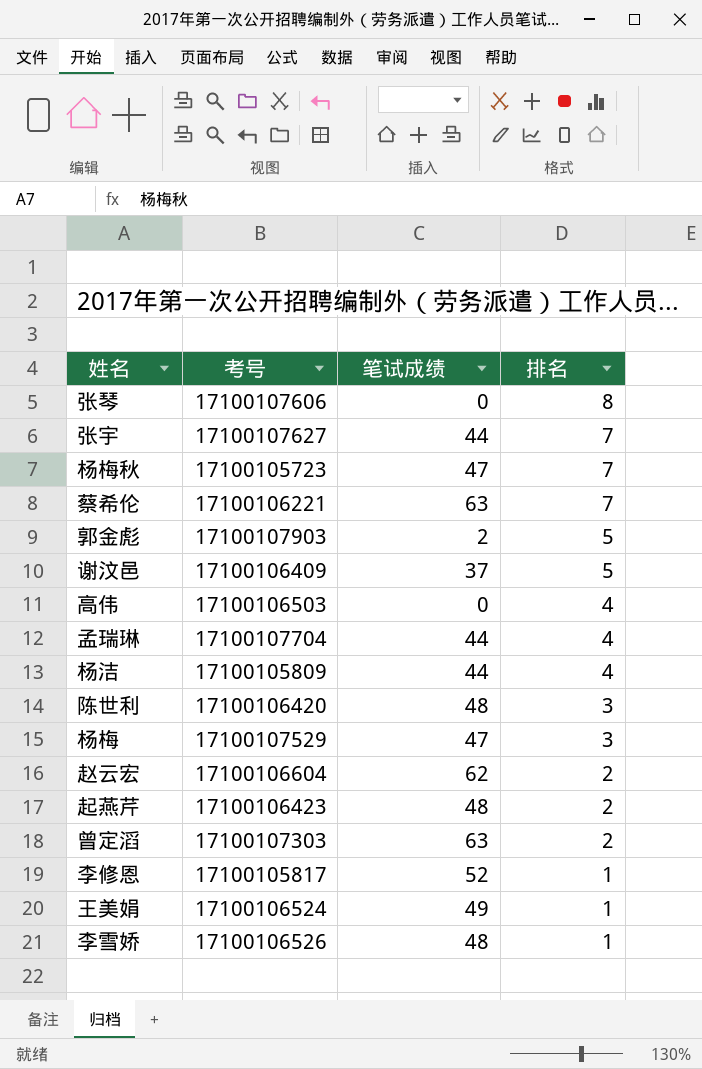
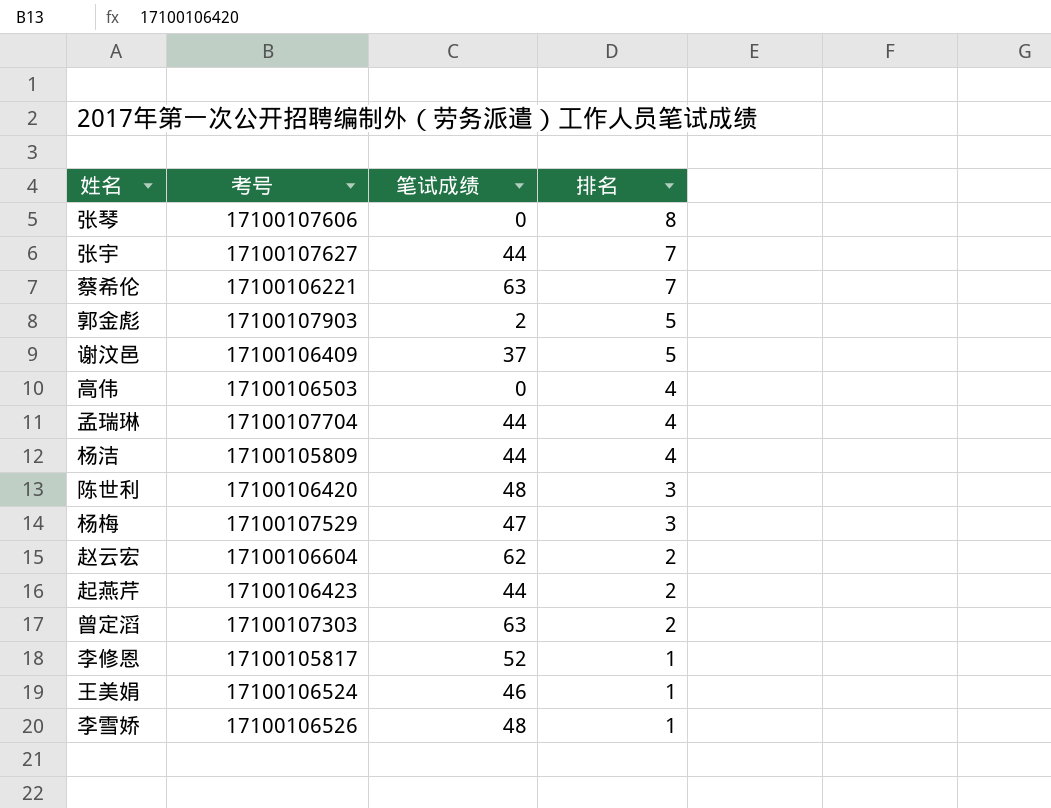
row 杨梅秋: 17100105723 | 47 | 7 -> none
起燕芹 | 笔试成绩: 48 -> 44
王美娟 | 笔试成绩: 49 -> 46

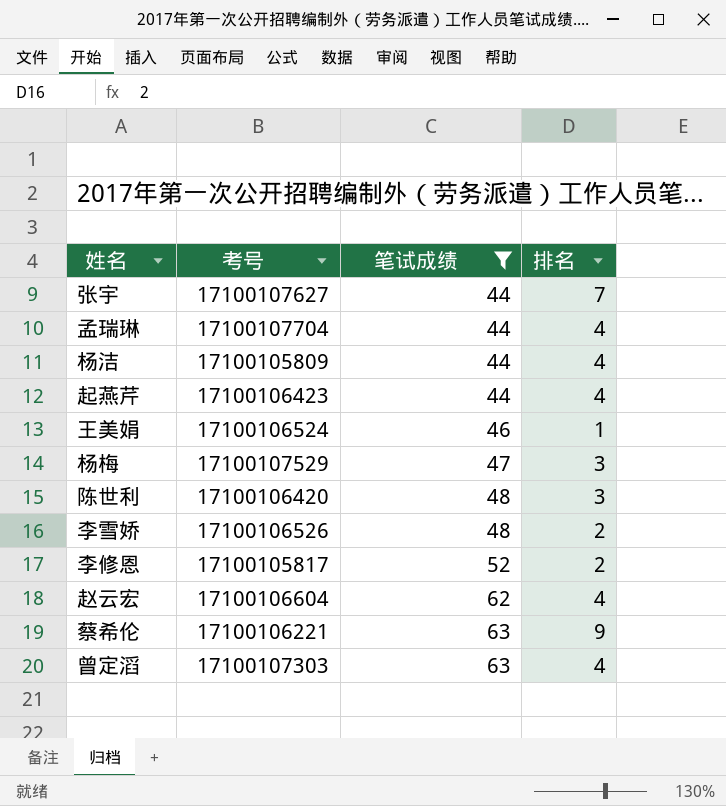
filter: none -> 笔试成绩 >= 44
row order: 排名 descending -> 笔试成绩 ascending
起燕芹 | 排名: 2 -> 4
李雪娇 | 排名: 1 -> 2
李修恩 | 排名: 1 -> 2
赵云宏 | 排名: 2 -> 4
蔡希伦 | 排名: 7 -> 9
曾定滔 | 排名: 2 -> 4

